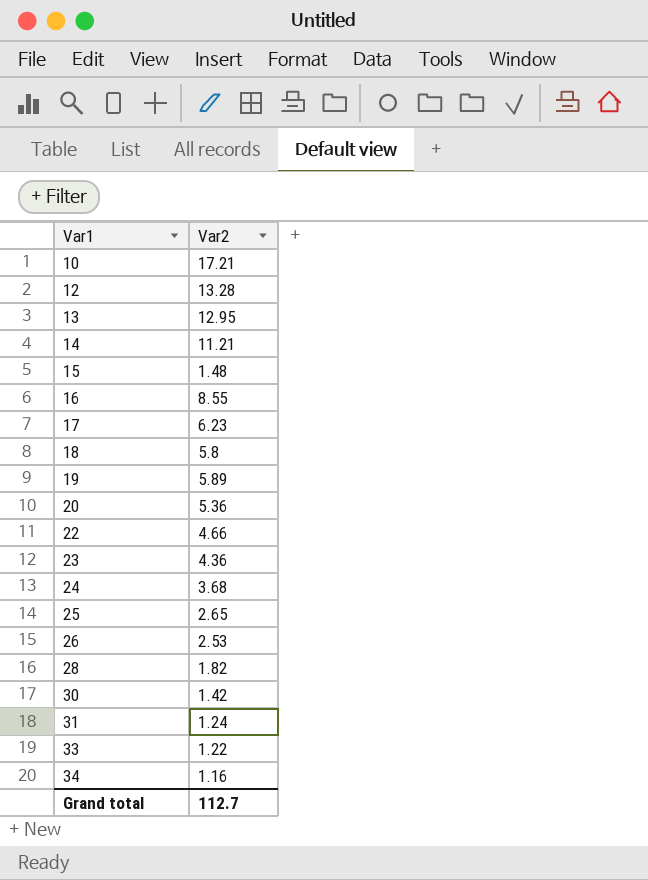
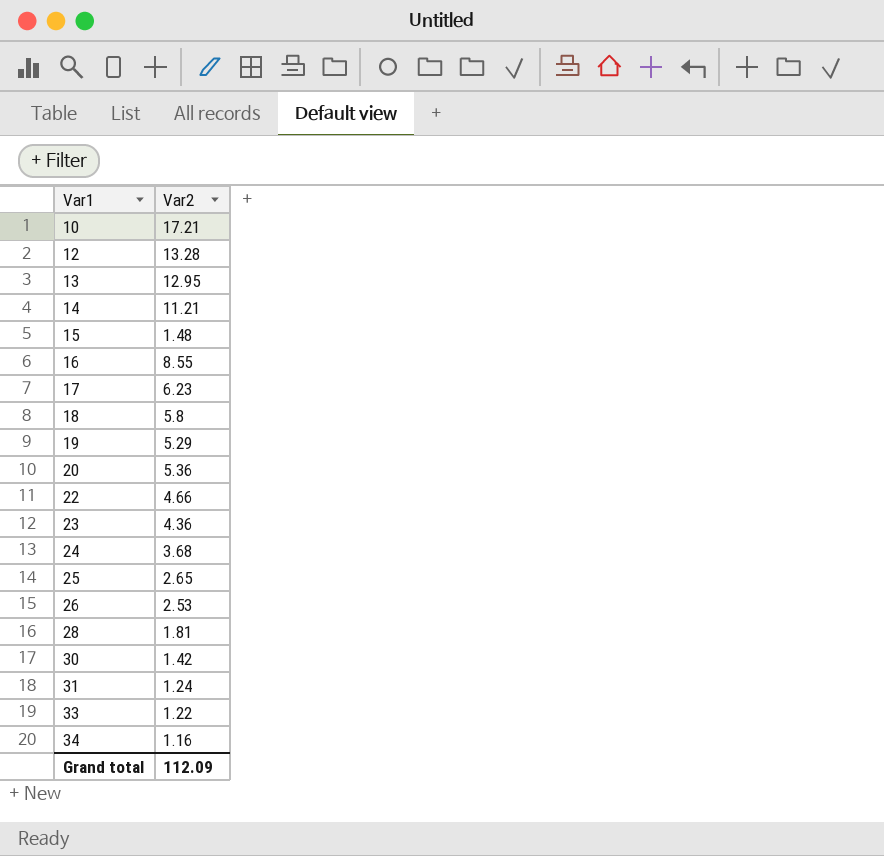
19 | Var2: 5.89 -> 5.29
28 | Var2: 1.82 -> 1.81
Grand total | Var2: 112.7 -> 112.09

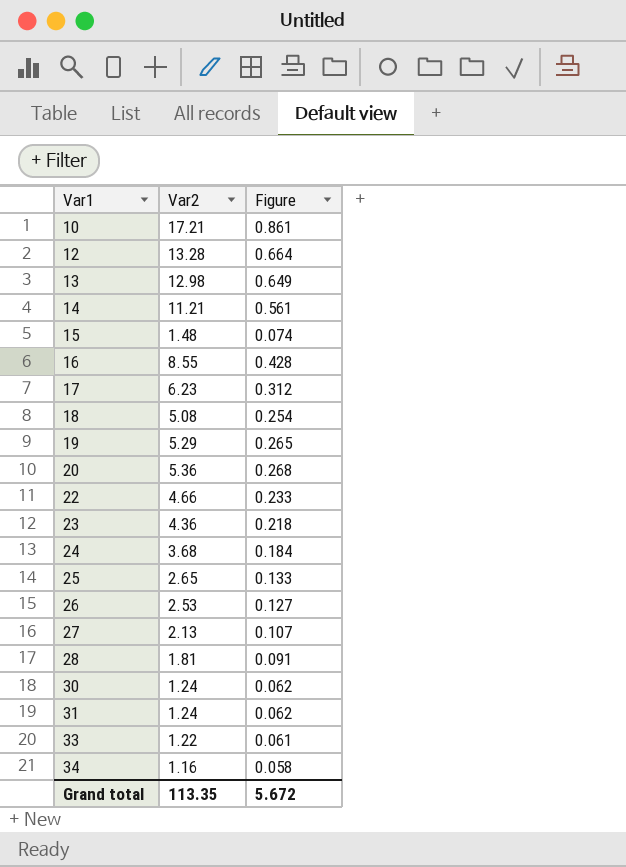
column Figure | formula: none -> [Var2] * 0.05
13 | Var2: 12.95 -> 12.98
18 | Var2: 5.8 -> 5.08
row 27: none -> 2.13 | 0.107
30 | Var2: 1.42 -> 1.24
Grand total | Var2: 112.09 -> 113.35

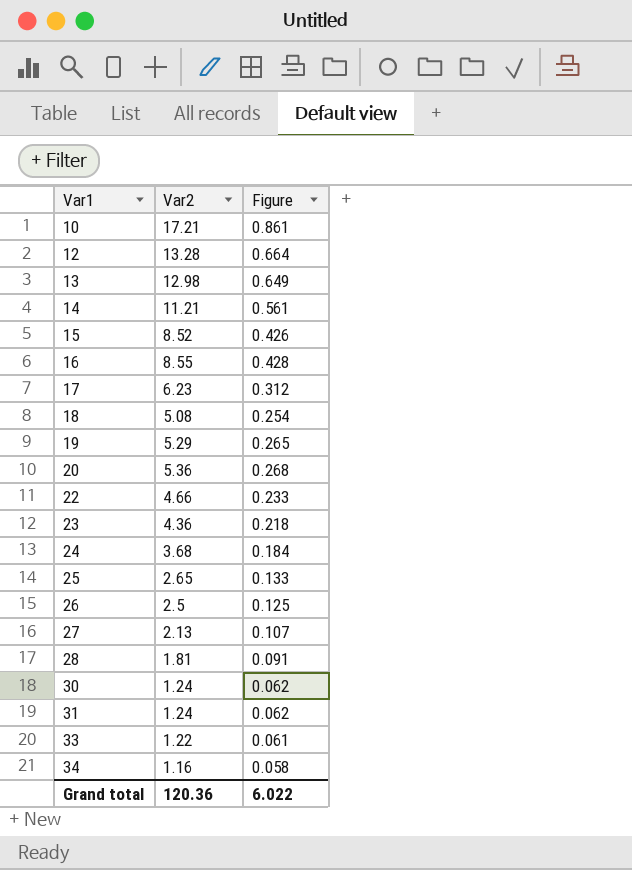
15 | Var2: 1.48 -> 8.52
15 | Figure: 0.074 -> 0.426
26 | Var2: 2.53 -> 2.5
26 | Figure: 0.127 -> 0.125
Grand total | Var2: 113.35 -> 120.36
Grand total | Figure: 5.672 -> 6.022

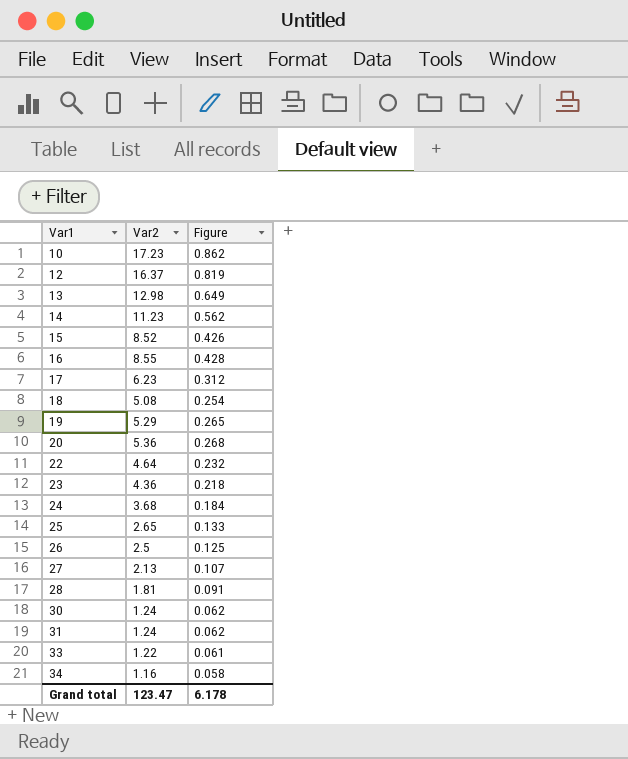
10 | Var2: 17.21 -> 17.23
10 | Figure: 0.861 -> 0.862
12 | Var2: 13.28 -> 16.37
12 | Figure: 0.664 -> 0.819
14 | Var2: 11.21 -> 11.23
14 | Figure: 0.561 -> 0.562
22 | Var2: 4.66 -> 4.64
22 | Figure: 0.233 -> 0.232
Grand total | Var2: 120.36 -> 123.47
Grand total | Figure: 6.022 -> 6.178

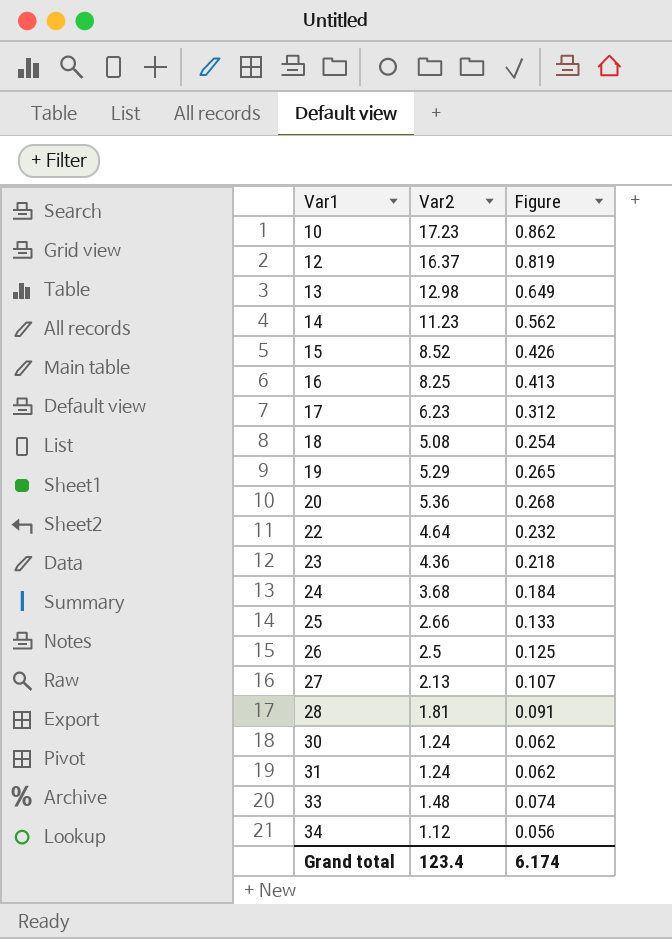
16 | Var2: 8.55 -> 8.25
16 | Figure: 0.428 -> 0.413
25 | Var2: 2.65 -> 2.66
33 | Var2: 1.22 -> 1.48
33 | Figure: 0.061 -> 0.074
34 | Var2: 1.16 -> 1.12
34 | Figure: 0.058 -> 0.056
Grand total | Var2: 123.47 -> 123.4
Grand total | Figure: 6.178 -> 6.174

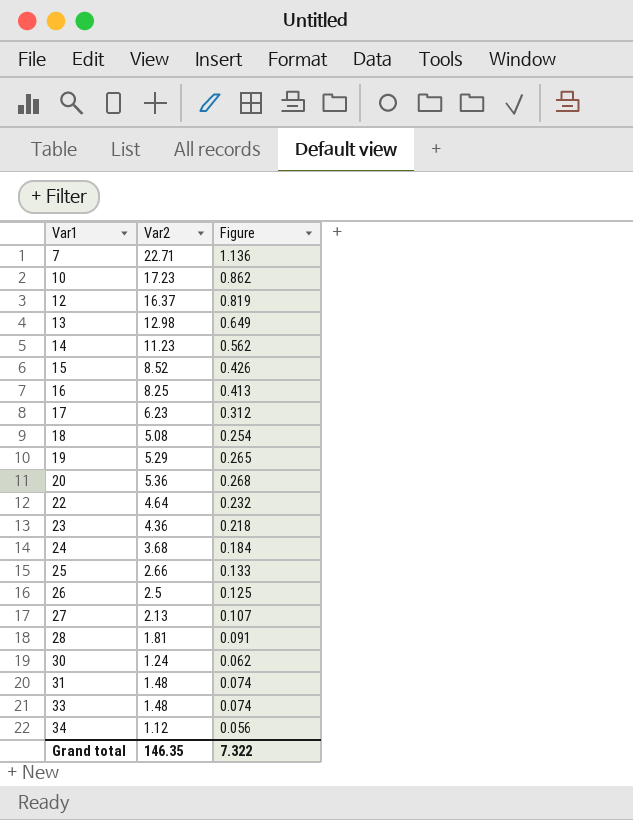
row 7: none -> 22.71 | 1.136
31 | Var2: 1.24 -> 1.48
31 | Figure: 0.062 -> 0.074
Grand total | Var2: 123.4 -> 146.35
Grand total | Figure: 6.174 -> 7.322

